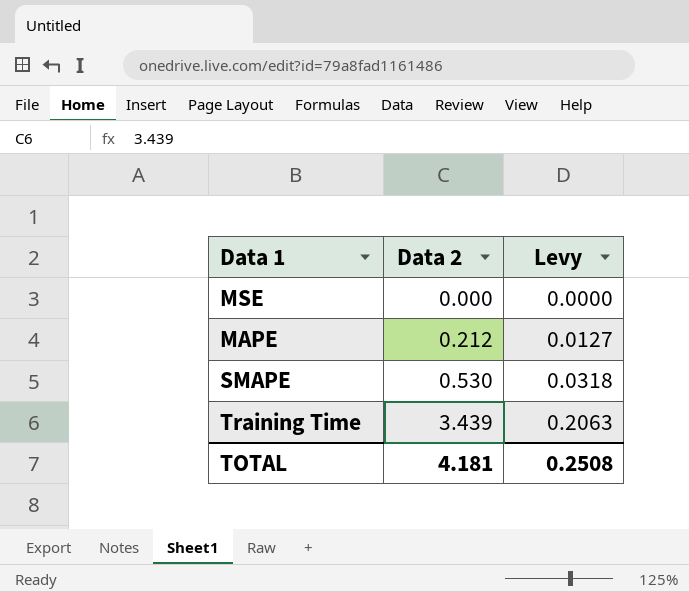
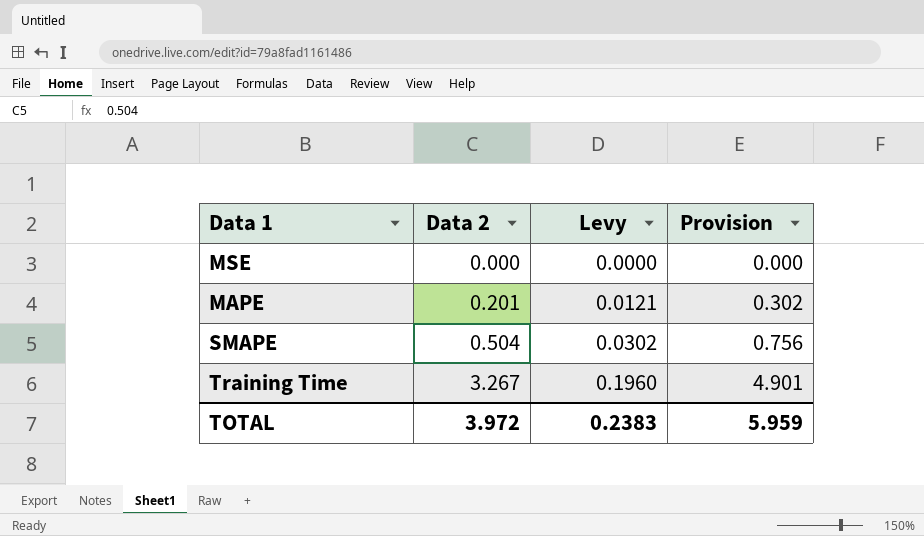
column Provision | formula: none -> [Data 2] * 1.5
MAPE | Data 2: 0.212 -> 0.201
MAPE | Levy: 0.0127 -> 0.0121
SMAPE | Data 2: 0.530 -> 0.504
SMAPE | Levy: 0.0318 -> 0.0302
Training Time | Data 2: 3.439 -> 3.267
Training Time | Levy: 0.2063 -> 0.1960
TOTAL | Data 2: 4.181 -> 3.972
TOTAL | Levy: 0.2508 -> 0.2383

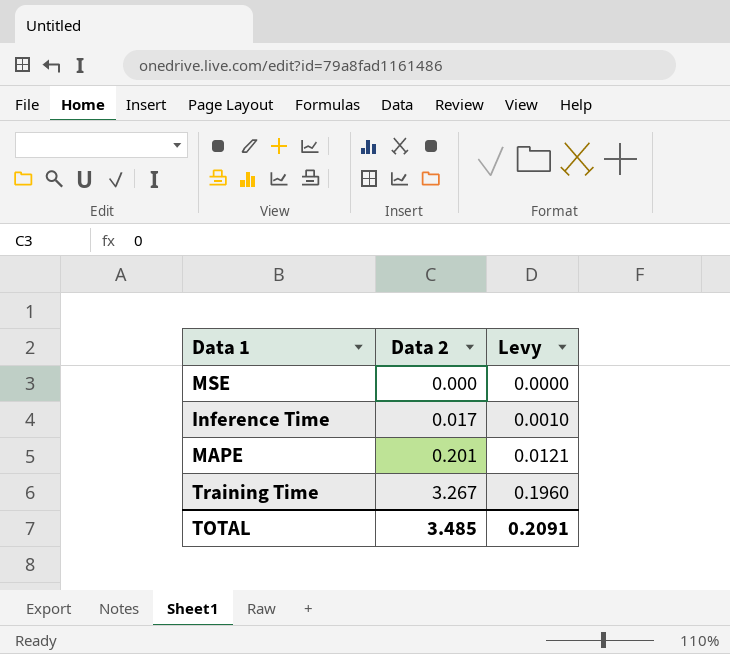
column Provision | formula: [Data 2] * 1.5 -> none
row SMAPE: 0.504 | 0.0302 | 0.756 -> none
row Inference Time: none -> 0.017 | 0.0010
TOTAL | Data 2: 3.972 -> 3.485
TOTAL | Levy: 0.2383 -> 0.2091

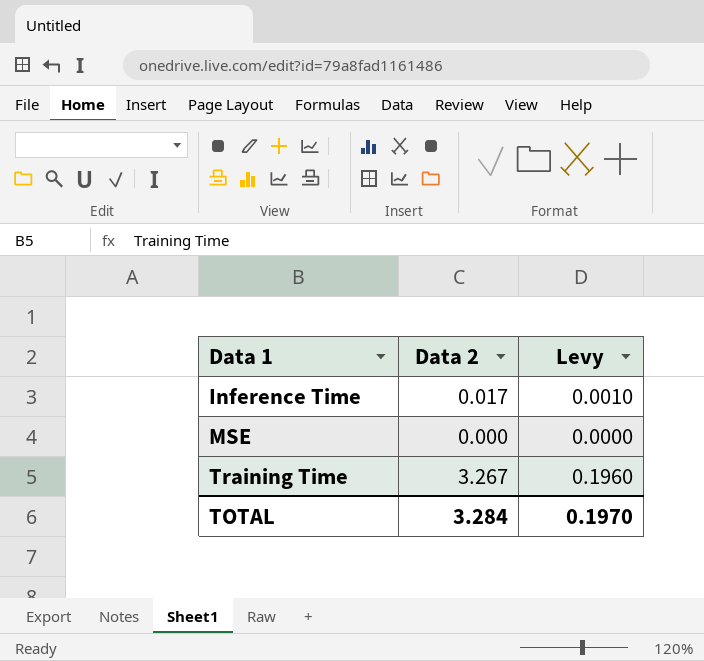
row order: Data 2 ascending -> Data 1 ascending
row MAPE: 0.201 | 0.0121 -> none
TOTAL | Data 2: 3.485 -> 3.284
TOTAL | Levy: 0.2091 -> 0.1970

